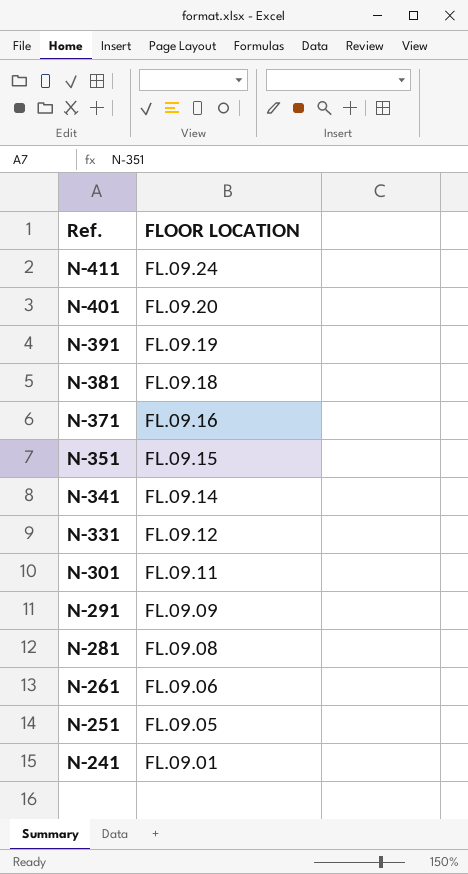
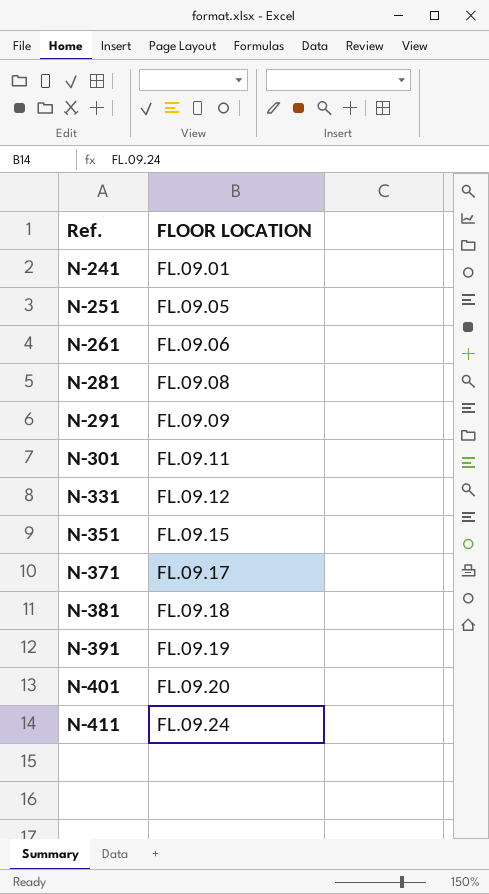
row order: Ref. descending -> Ref. ascending
row N-341: FL.09.14 -> none
N-371 | FLOOR LOCATION: FL.09.16 -> FL.09.17

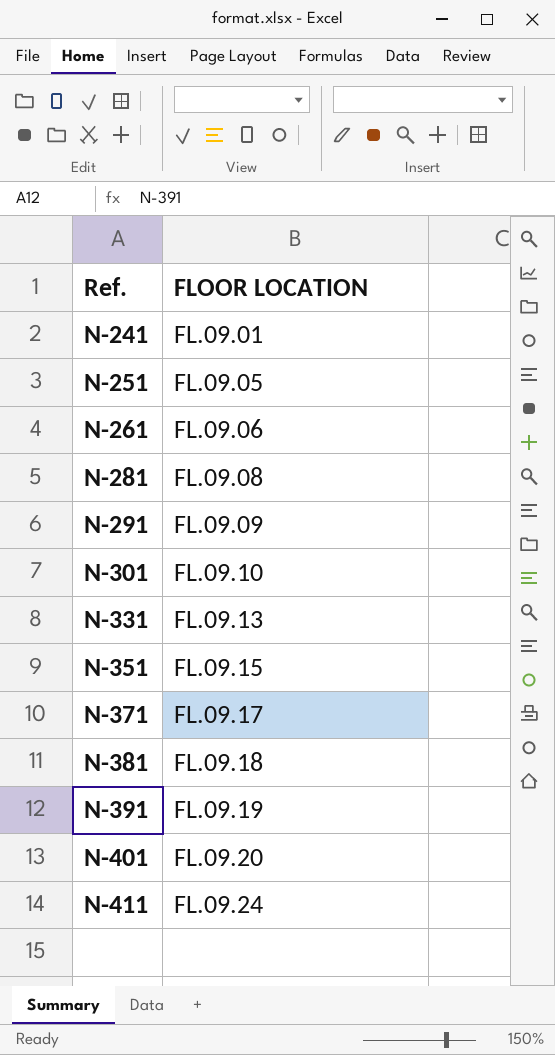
N-301 | FLOOR LOCATION: FL.09.11 -> FL.09.10
N-331 | FLOOR LOCATION: FL.09.12 -> FL.09.13

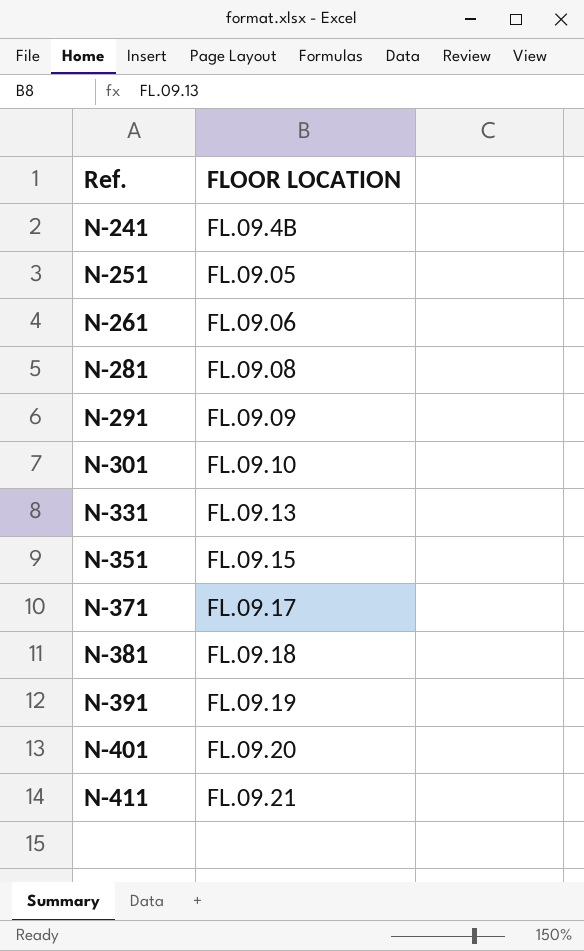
N-241 | FLOOR LOCATION: FL.09.01 -> FL.09.4B
N-411 | FLOOR LOCATION: FL.09.24 -> FL.09.21

